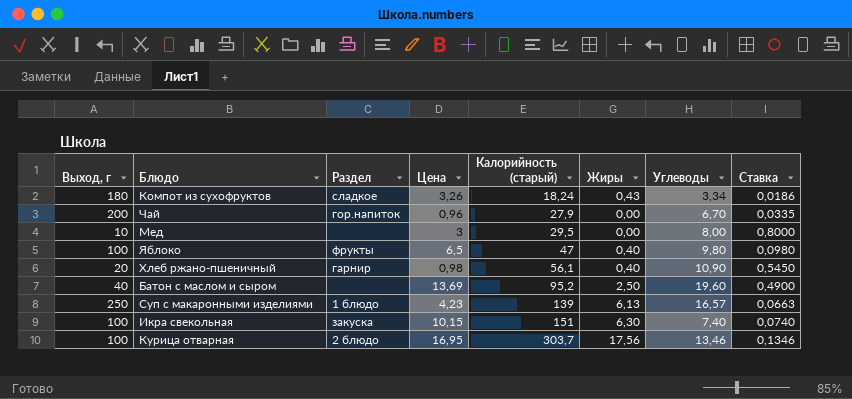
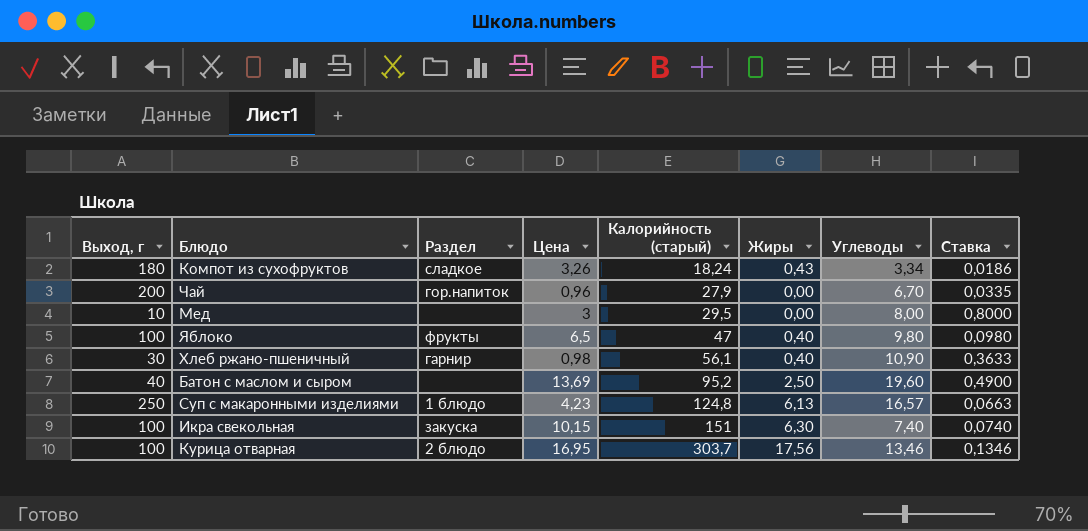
Хлеб ржано-пшеничный | Выход, г: 20 -> 30
Хлеб ржано-пшеничный | Ставка: 0,5450 -> 0,3633
Суп с макаронными изделиями | Калорийность (старый): 139 -> 124,8

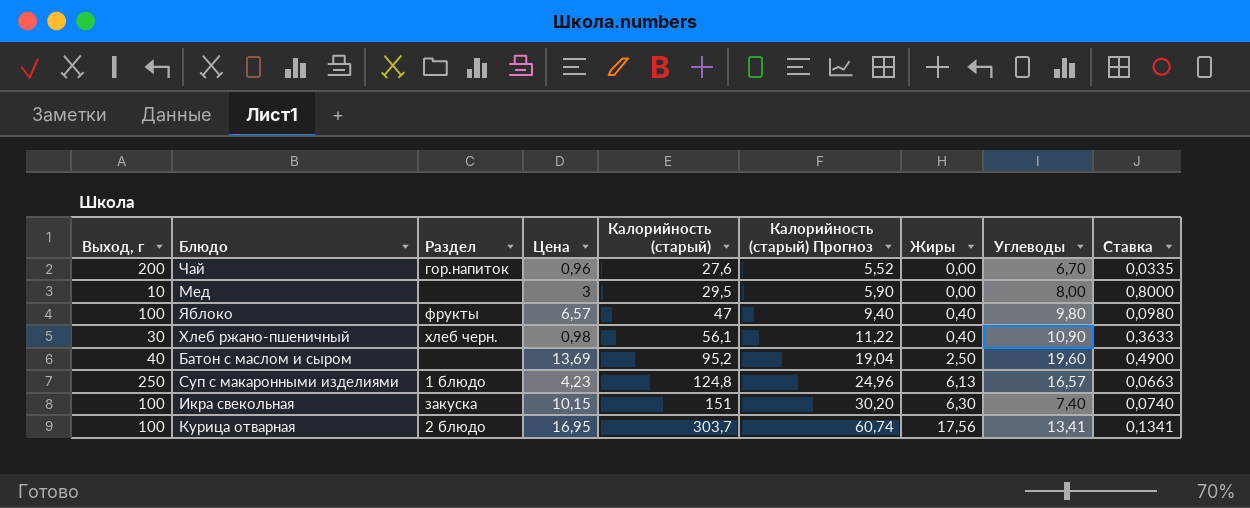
column Калорийность (старый) Прогноз | formula: none -> [Калорийность (старый)] * 0,2
row Компот из сухофруктов: 180 | сладкое | 3,26 | 18,24 | 0,43 | 3,34 | 0,0186 -> none
Чай | Калорийность (старый): 27,9 -> 27,6
Яблоко | Цена: 6,5 -> 6,57
Хлеб ржано-пшеничный | Раздел: гарнир -> хлеб черн.
Курица отварная | Углеводы: 13,46 -> 13,41
Курица отварная | Ставка: 0,1346 -> 0,1341

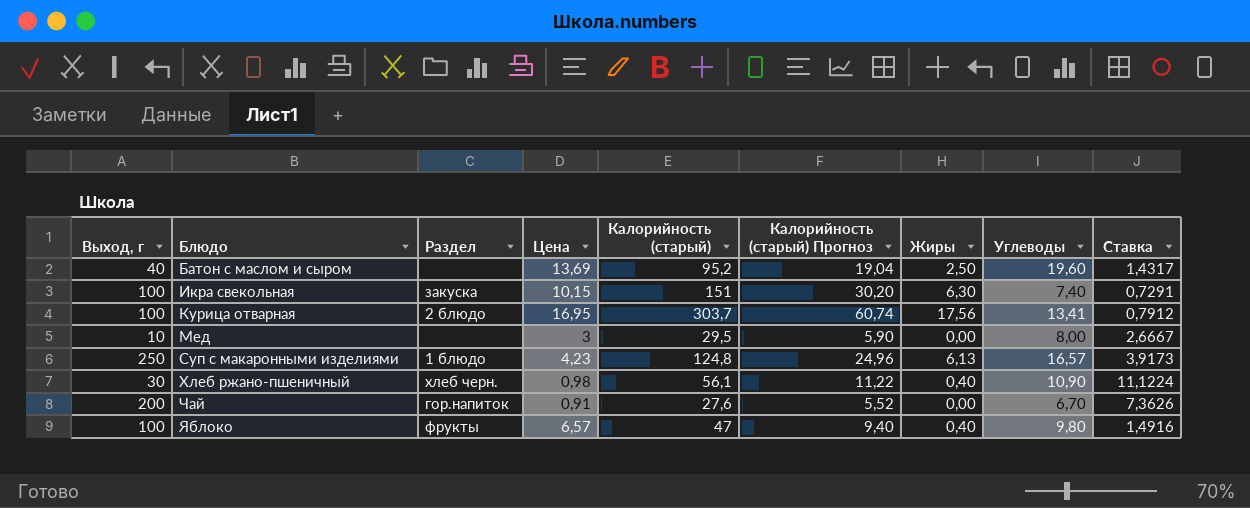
row order: Калорийность (старый) ascending -> Блюдо ascending
column Ставка | formula: [Углеводы] / [Выход, г] -> [Углеводы] / [Цена]
Чай | Цена: 0,96 -> 0,91

